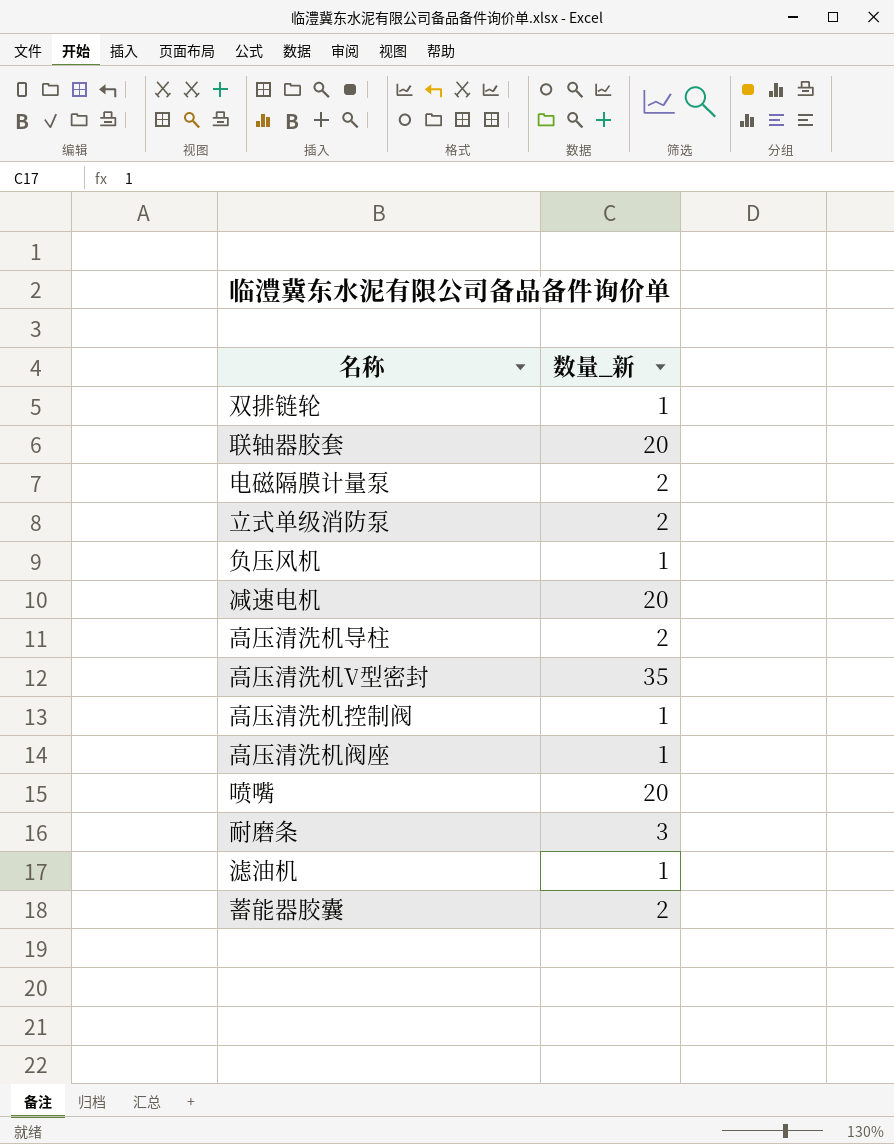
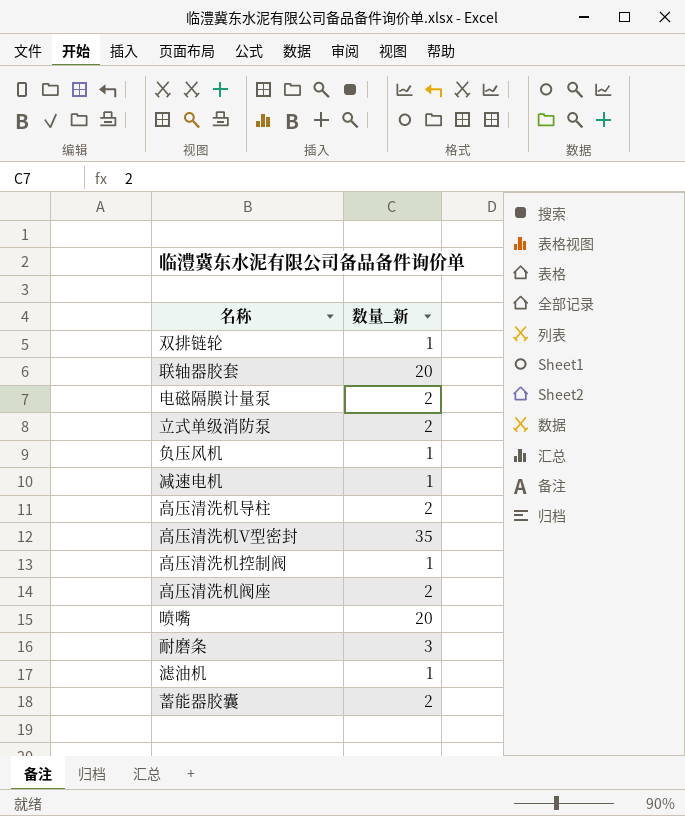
减速电机 | 数量_新: 20 -> 1
高压清洗机阀座 | 数量_新: 1 -> 2

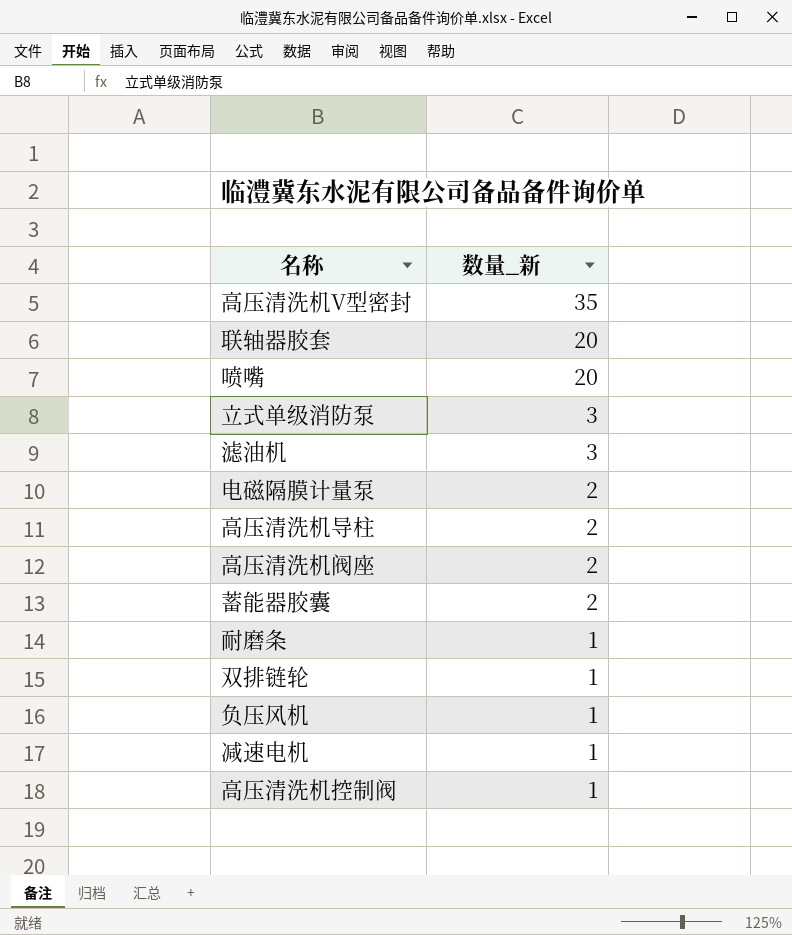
row order: none -> 数量_新 descending
立式单级消防泵 | 数量_新: 2 -> 3
滤油机 | 数量_新: 1 -> 3
耐磨条 | 数量_新: 3 -> 1

